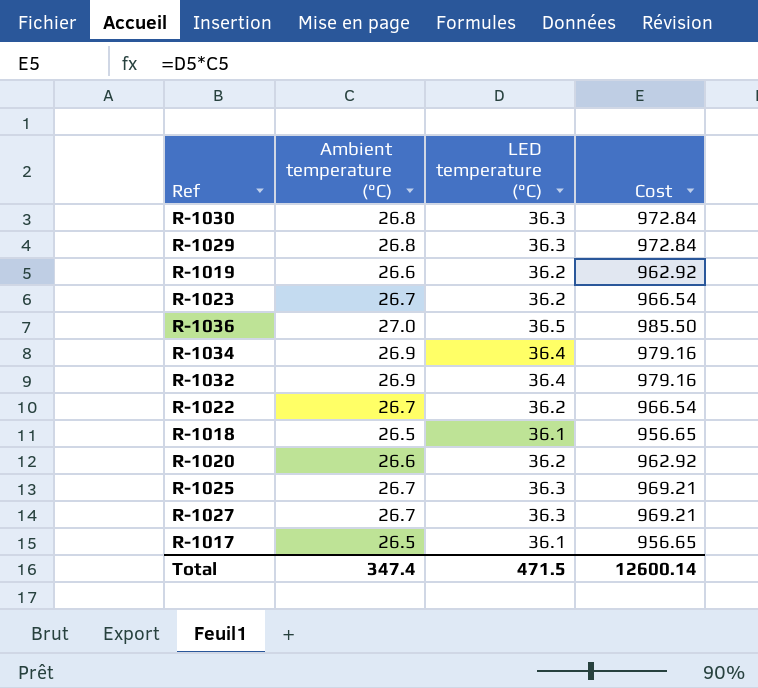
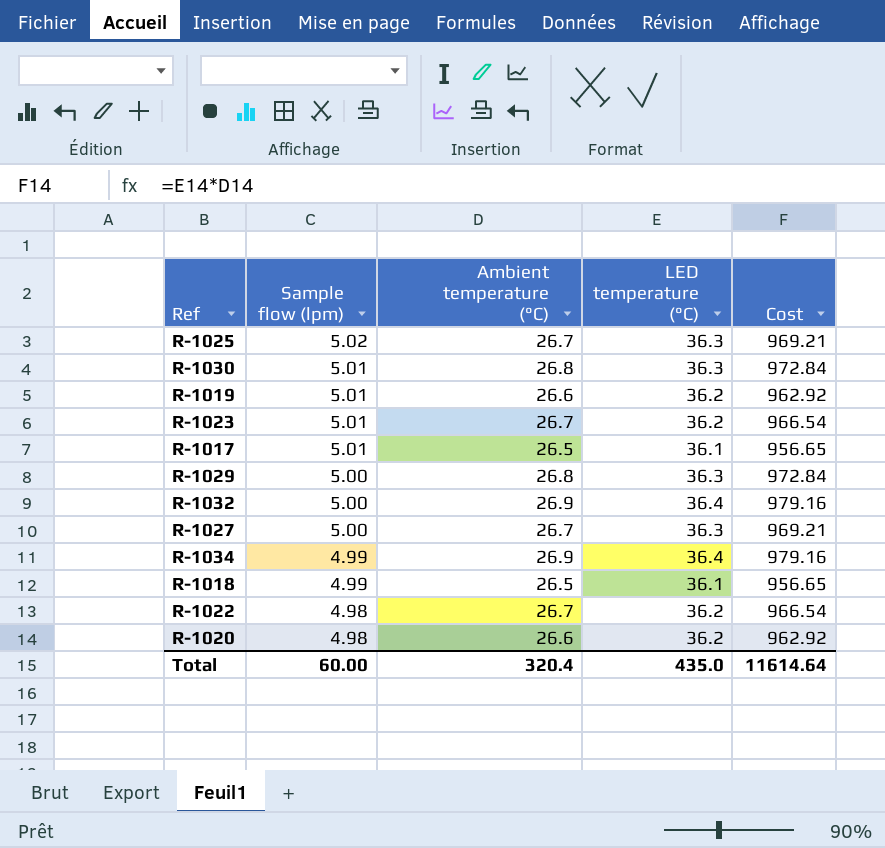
row order: none -> Sample flow (lpm) descending
column Sample flow (lpm) | position: none -> 2
row R-1036: 27.0 | 36.5 | 985.50 -> none
Total | Ambient temperature (°C): 347.4 -> 320.4
Total | LED temperature (°C): 471.5 -> 435.0
Total | Cost: 12600.14 -> 11614.64

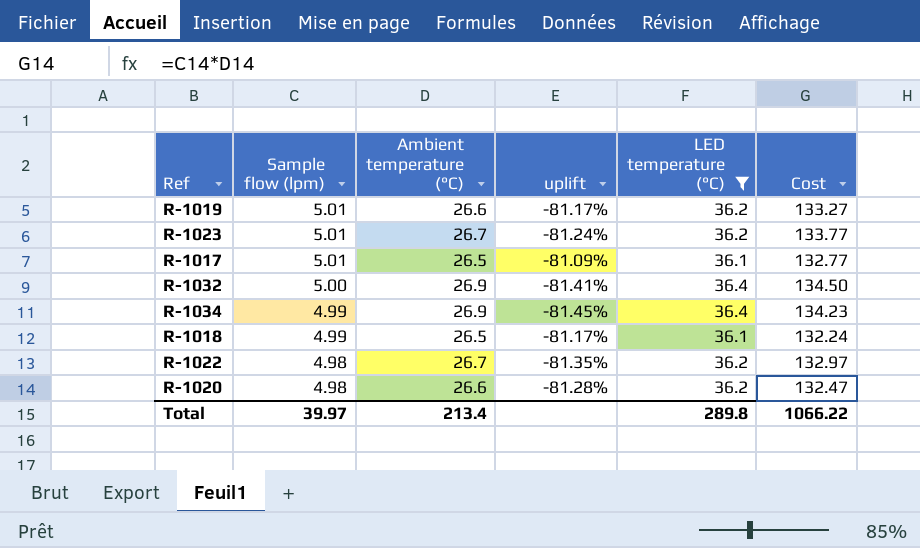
filter: none -> LED temperature (°C) != 36.3
column uplift | formula: none -> ([Sample flow (lpm)] - [Ambient temperature (°C)]) / [Ambient temperature (°C)]
column Cost | formula: [Ambient temperature (°C)] * [LED temperature (°C)] -> [Sample flow (lpm)] * [Ambient temperature (°C)]
Total | Sample flow (lpm): 60.00 -> 39.97
Total | Ambient temperature (°C): 320.4 -> 213.4
Total | LED temperature (°C): 435.0 -> 289.8
Total | Cost: 11614.64 -> 1066.22

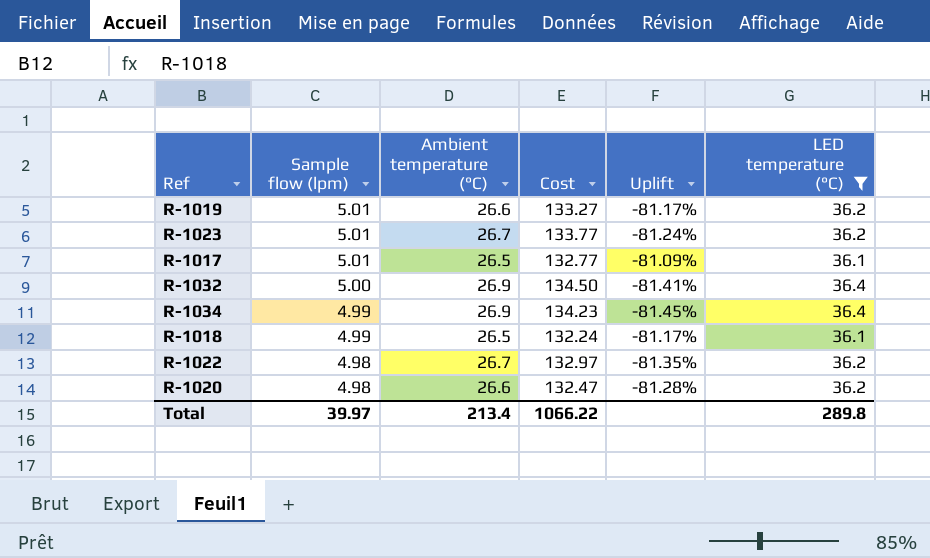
column Cost | position: 6 -> 4
column name: uplift -> Uplift

